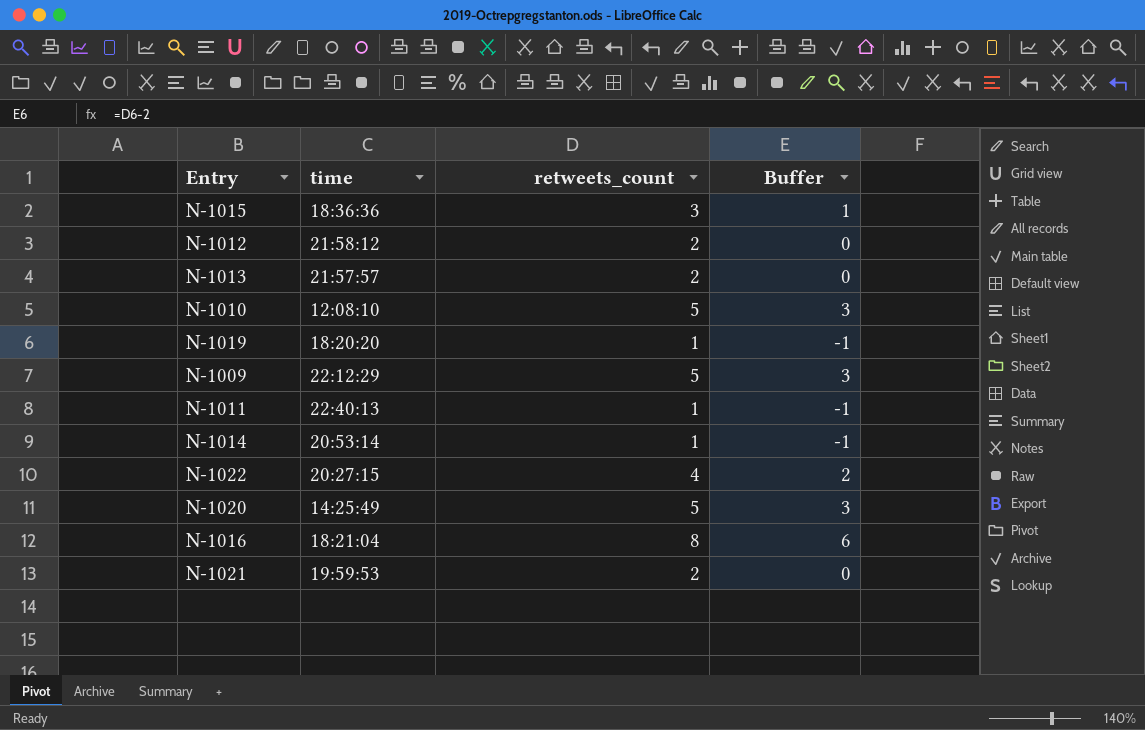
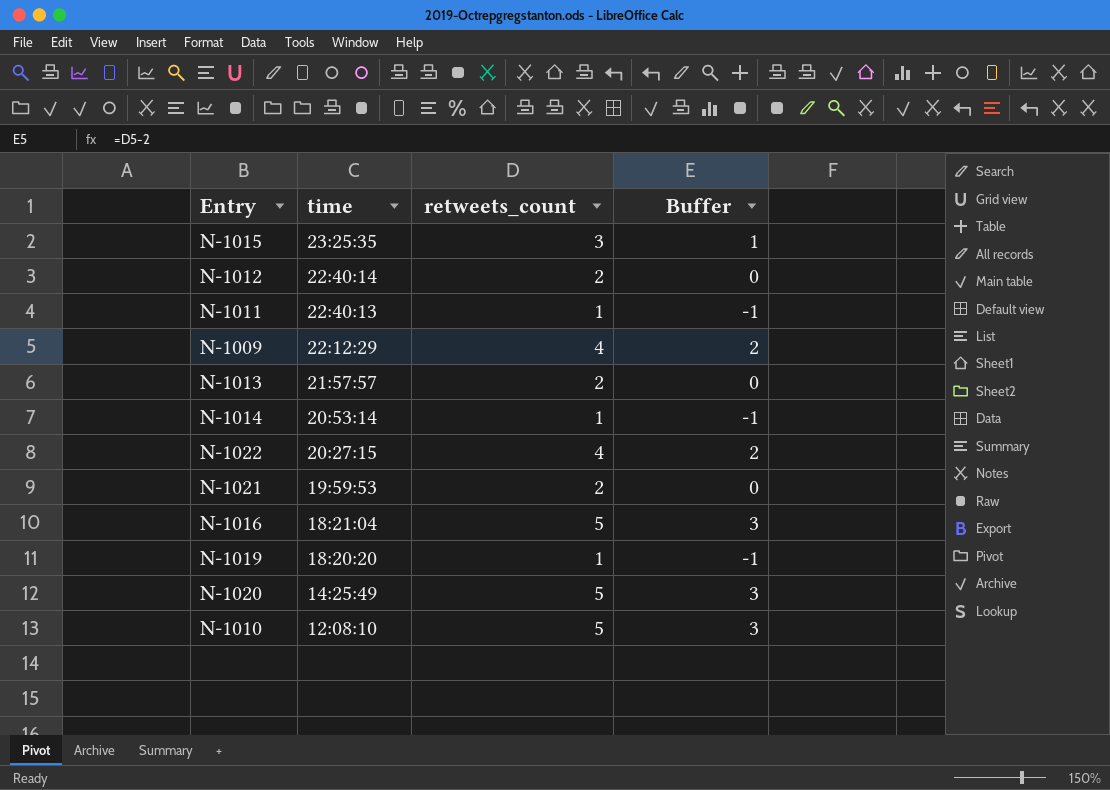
row order: none -> time descending
N-1015 | time: 18:36:36 -> 23:25:35
N-1012 | time: 21:58:12 -> 22:40:14
N-1009 | retweets_count: 5 -> 4
N-1009 | Buffer: 3 -> 2
N-1016 | retweets_count: 8 -> 5
N-1016 | Buffer: 6 -> 3

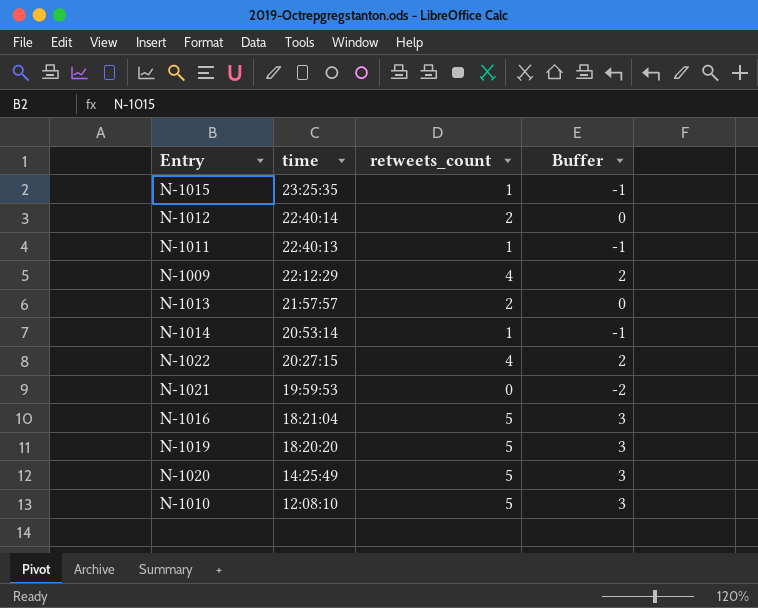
N-1015 | retweets_count: 3 -> 1
N-1015 | Buffer: 1 -> -1
N-1021 | retweets_count: 2 -> 0
N-1021 | Buffer: 0 -> -2
N-1019 | retweets_count: 1 -> 5
N-1019 | Buffer: -1 -> 3

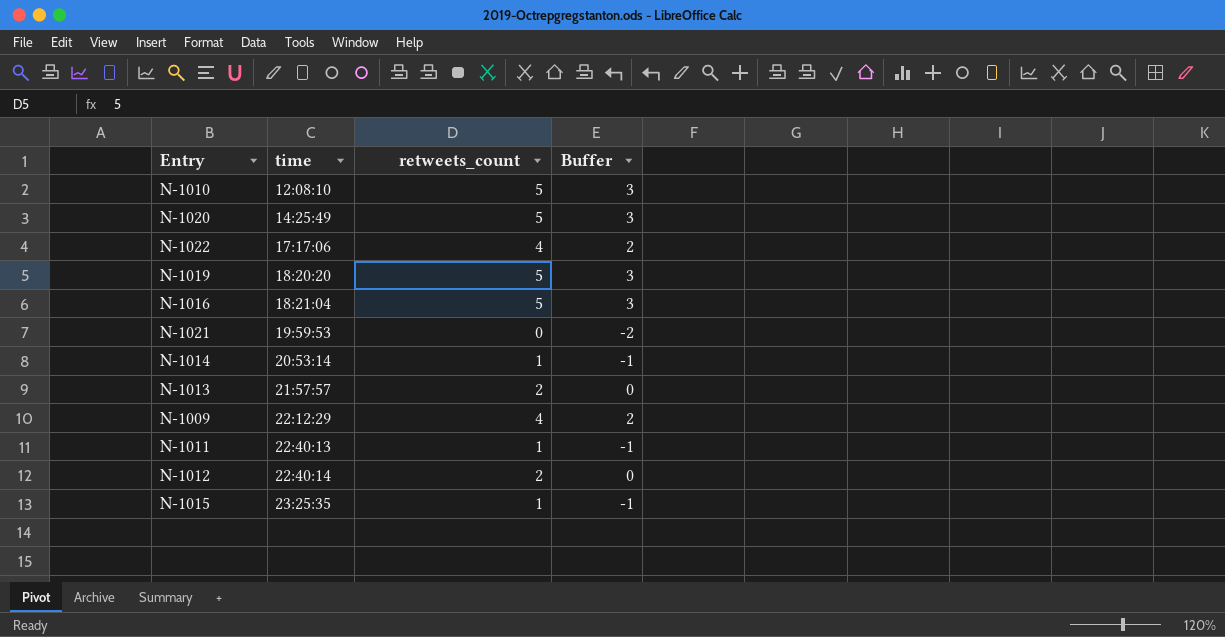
row order: time descending -> time ascending
N-1022 | time: 20:27:15 -> 17:17:06

